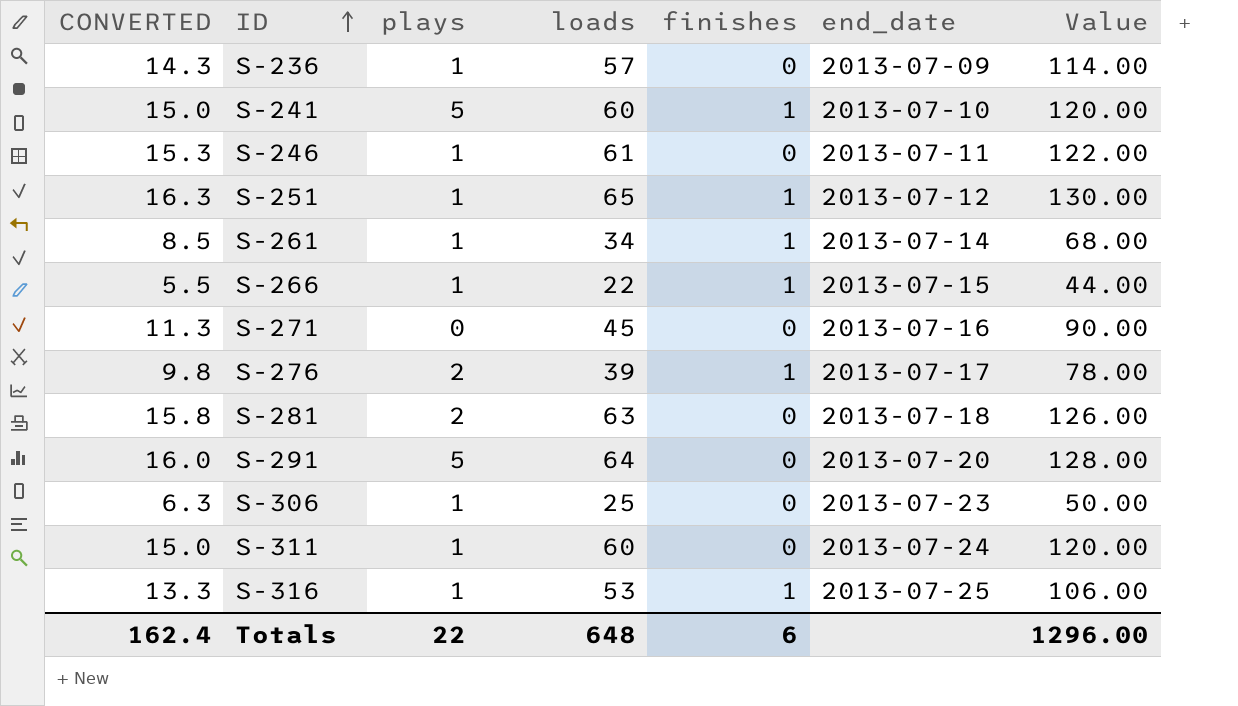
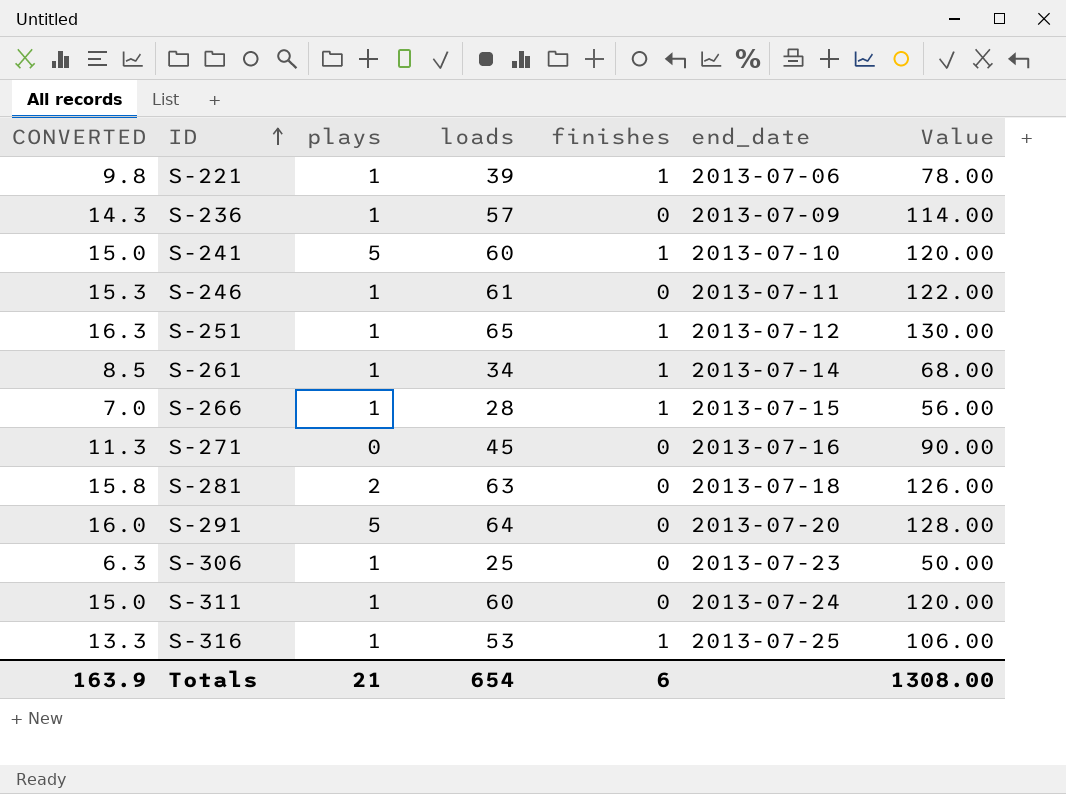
row S-276: 9.8 | 2 | 39 | 1 | 2013-07-17 | 78.00 -> none
row S-221: none -> 9.8 | 1 | 39 | 1 | 2013-07-06 | 78.00
S-266 | CONVERTED: 5.5 -> 7.0
S-266 | loads: 22 -> 28
S-266 | Value: 44.00 -> 56.00
Totals | CONVERTED: 162.4 -> 163.9
Totals | plays: 22 -> 21
Totals | loads: 648 -> 654
Totals | Value: 1296.00 -> 1308.00

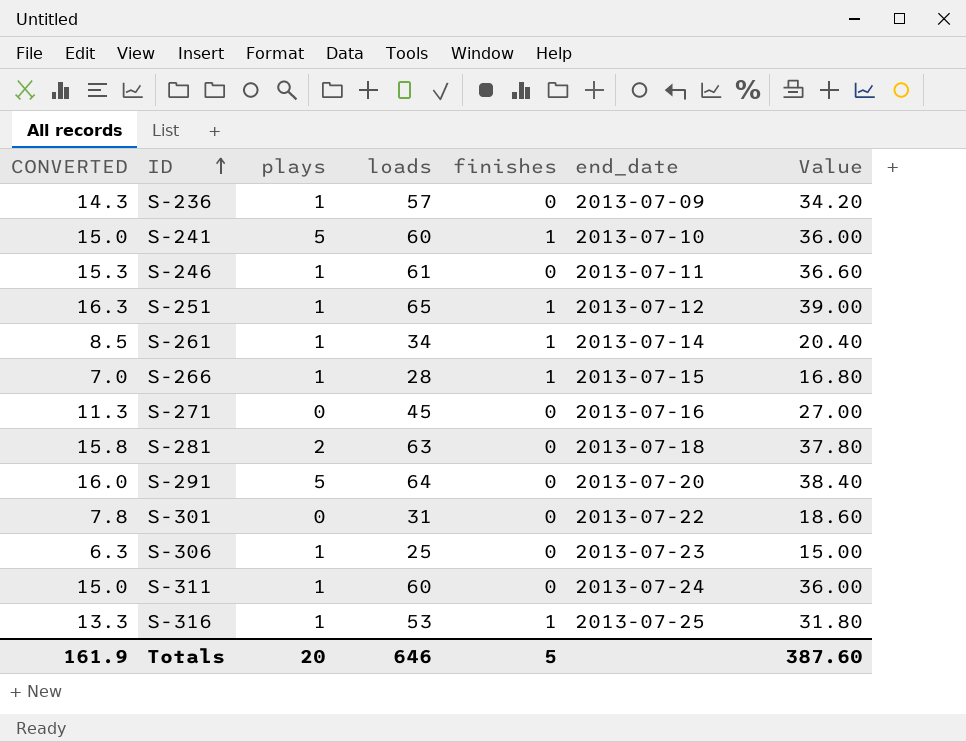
column Value | formula: [loads] * 2 -> [loads] * 0.6
row S-221: 9.8 | 1 | 39 | 1 | 2013-07-06 | 78.00 -> none
row S-301: none -> 7.8 | 0 | 31 | 0 | 2013-07-22 | 18.60
Totals | CONVERTED: 163.9 -> 161.9
Totals | plays: 21 -> 20
Totals | loads: 654 -> 646
Totals | finishes: 6 -> 5
Totals | Value: 1308.00 -> 387.60

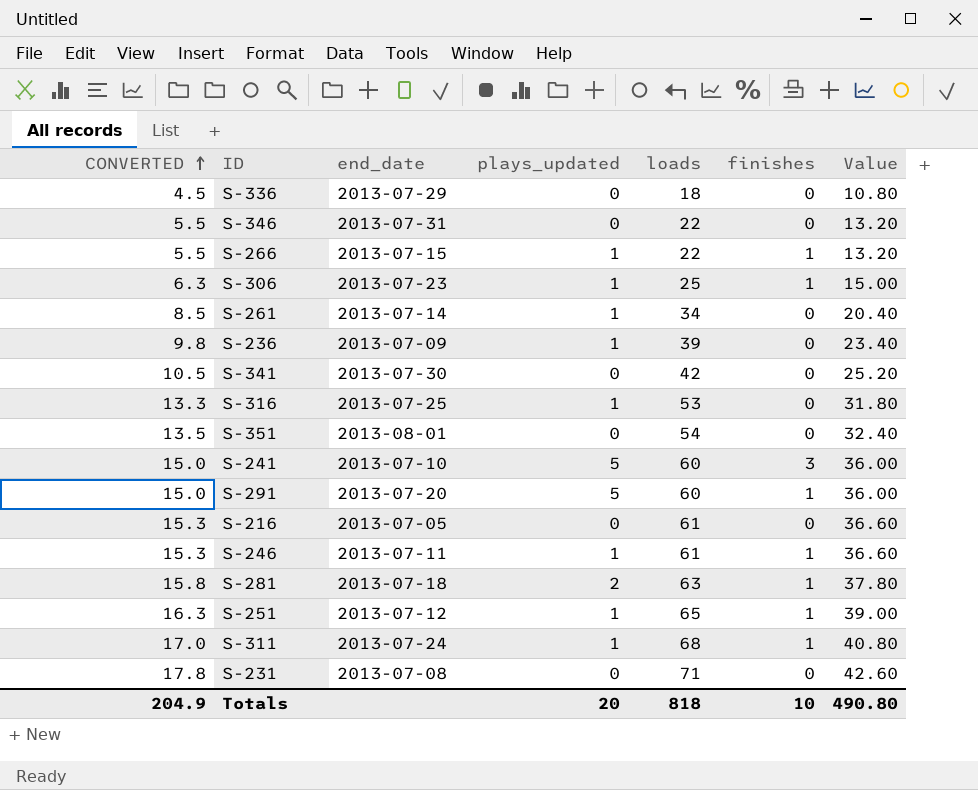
row order: ID ascending -> CONVERTED ascending
column end_date | position: 6 -> 3
column name: plays -> plays_updated
row S-271: 11.3 | 0 | 45 | 0 | 2013-07-16 | 27.00 -> none
row S-301: 7.8 | 0 | 31 | 0 | 2013-07-22 | 18.60 -> none
row S-336: none -> 4.5 | 2013-07-29 | 0 | 18 | 0 | 10.80
row S-346: none -> 5.5 | 2013-07-31 | 0 | 22 | 0 | 13.20
S-266 | CONVERTED: 7.0 -> 5.5
S-266 | loads: 28 -> 22
S-266 | Value: 16.80 -> 13.20
S-306 | finishes: 0 -> 1
S-261 | finishes: 1 -> 0
S-236 | CONVERTED: 14.3 -> 9.8
S-236 | loads: 57 -> 39
S-236 | Value: 34.20 -> 23.40
row S-341: none -> 10.5 | 2013-07-30 | 0 | 42 | 0 | 25.20
S-316 | finishes: 1 -> 0
row S-351: none -> 13.5 | 2013-08-01 | 0 | 54 | 0 | 32.40
S-241 | finishes: 1 -> 3
S-291 | CONVERTED: 16.0 -> 15.0
S-291 | loads: 64 -> 60
S-291 | finishes: 0 -> 1
S-291 | Value: 38.40 -> 36.00
row S-216: none -> 15.3 | 2013-07-05 | 0 | 61 | 0 | 36.60
S-246 | finishes: 0 -> 1
S-281 | finishes: 0 -> 1
S-311 | CONVERTED: 15.0 -> 17.0
S-311 | loads: 60 -> 68
S-311 | finishes: 0 -> 1
S-311 | Value: 36.00 -> 40.80
row S-231: none -> 17.8 | 2013-07-08 | 0 | 71 | 0 | 42.60
Totals | CONVERTED: 161.9 -> 204.9
Totals | loads: 646 -> 818
Totals | finishes: 5 -> 10
Totals | Value: 387.60 -> 490.80

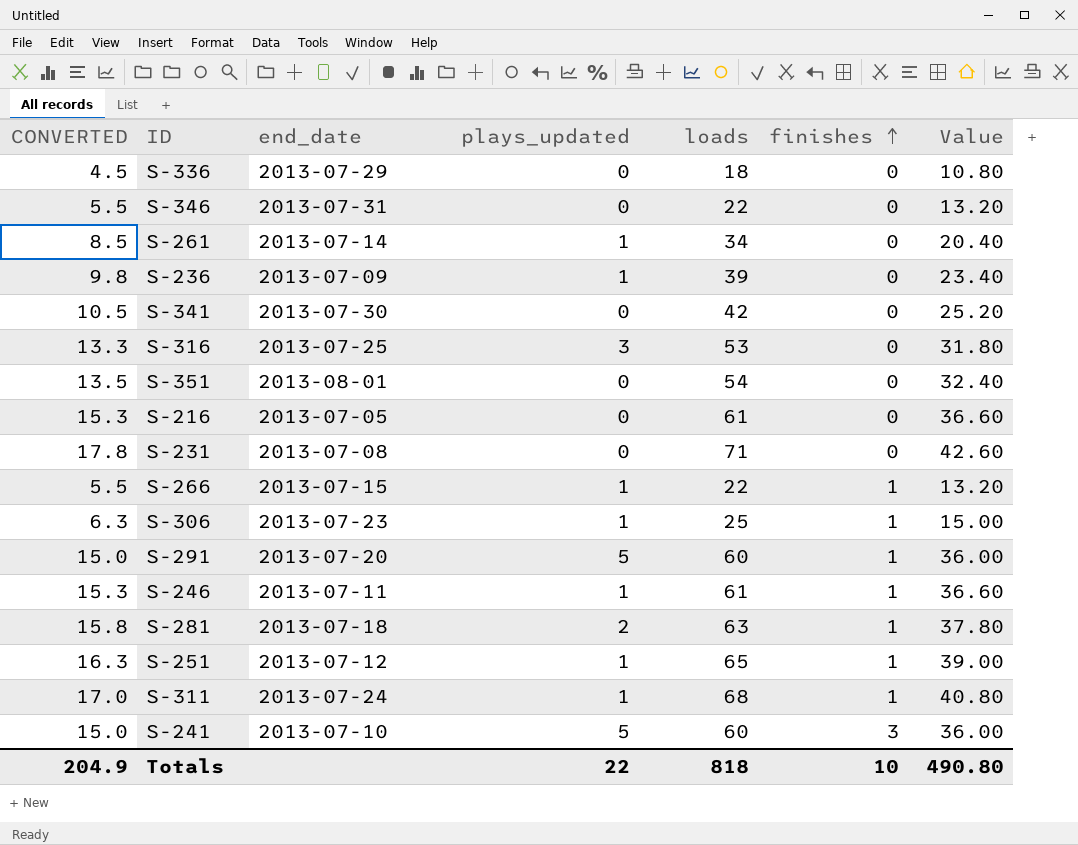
row order: CONVERTED ascending -> finishes ascending
S-316 | plays_updated: 1 -> 3
Totals | plays_updated: 20 -> 22

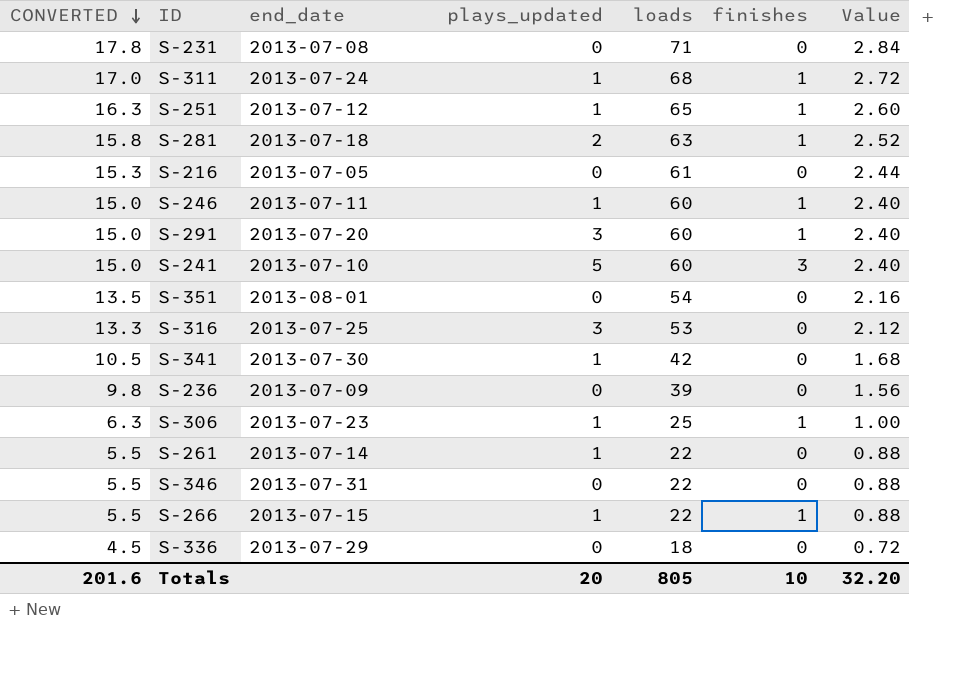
row order: finishes ascending -> CONVERTED descending
column Value | formula: [loads] * 0.6 -> [loads] * 0.04
S-246 | CONVERTED: 15.3 -> 15.0
S-246 | loads: 61 -> 60
S-291 | plays_updated: 5 -> 3
S-341 | plays_updated: 0 -> 1
S-236 | plays_updated: 1 -> 0
S-261 | CONVERTED: 8.5 -> 5.5
S-261 | loads: 34 -> 22
Totals | CONVERTED: 204.9 -> 201.6
Totals | plays_updated: 22 -> 20
Totals | loads: 818 -> 805
Totals | Value: 490.80 -> 32.20

